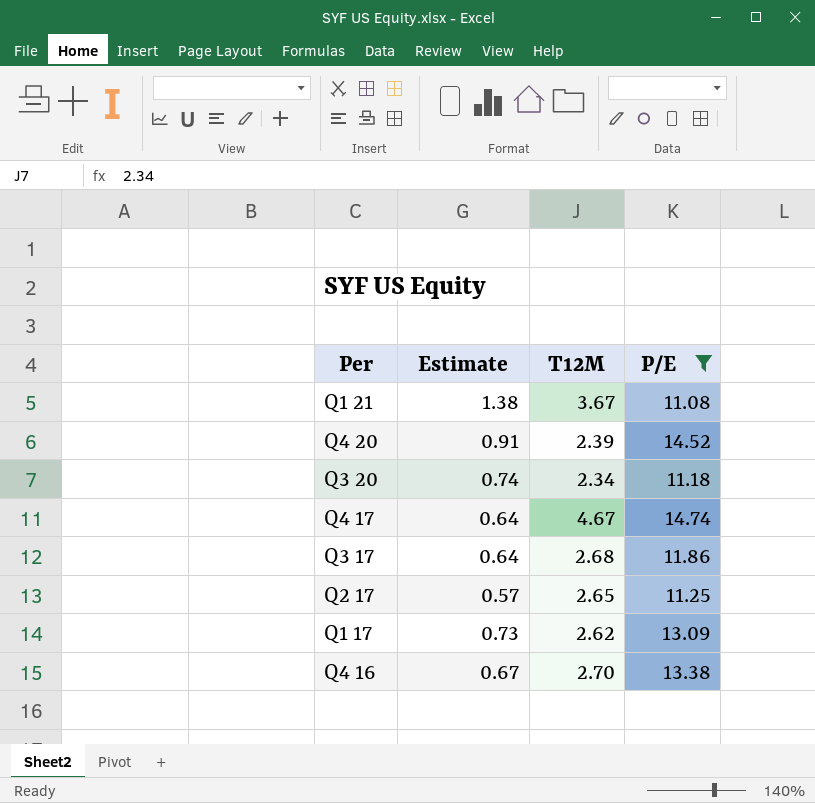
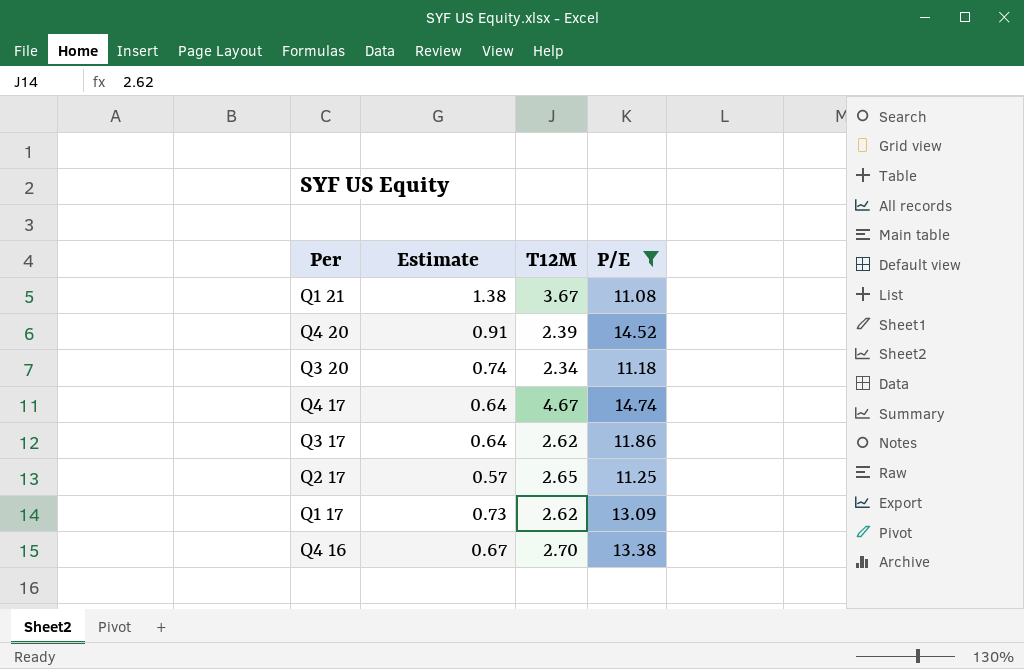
Q3 17 | T12M: 2.68 -> 2.62

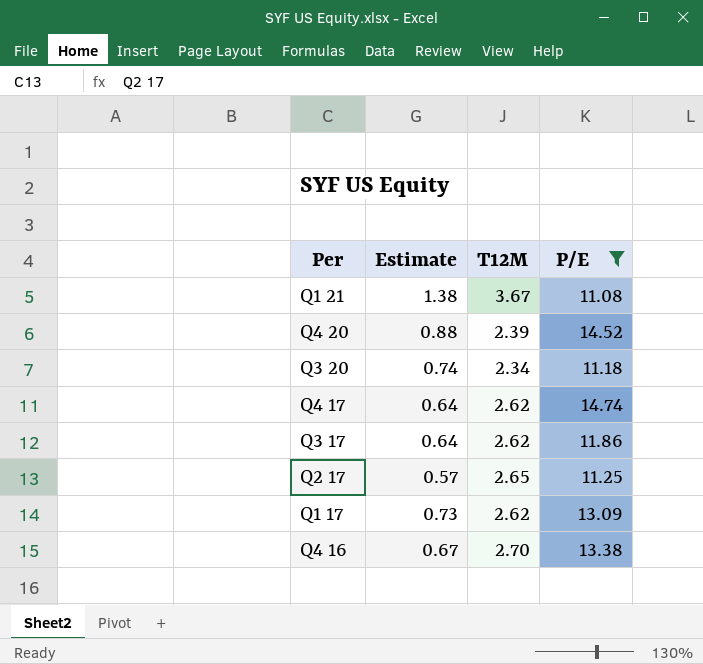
Q4 20 | Estimate: 0.91 -> 0.88
Q4 17 | T12M: 4.67 -> 2.62

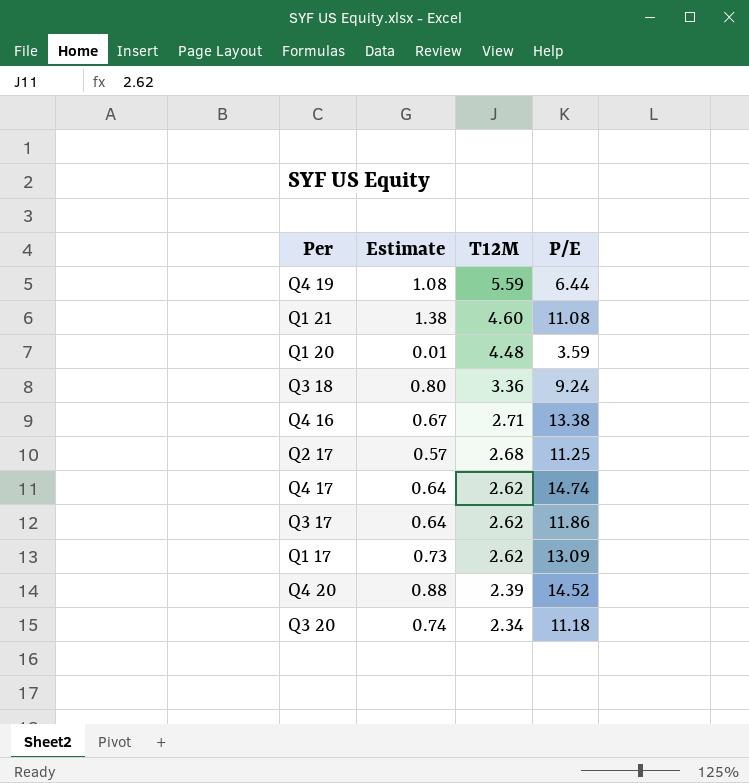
filter: P/E >= 11.08 -> none
row order: Per descending -> T12M descending
Q1 21 | T12M: 3.67 -> 4.60
Q4 16 | T12M: 2.70 -> 2.71
Q2 17 | T12M: 2.65 -> 2.68

